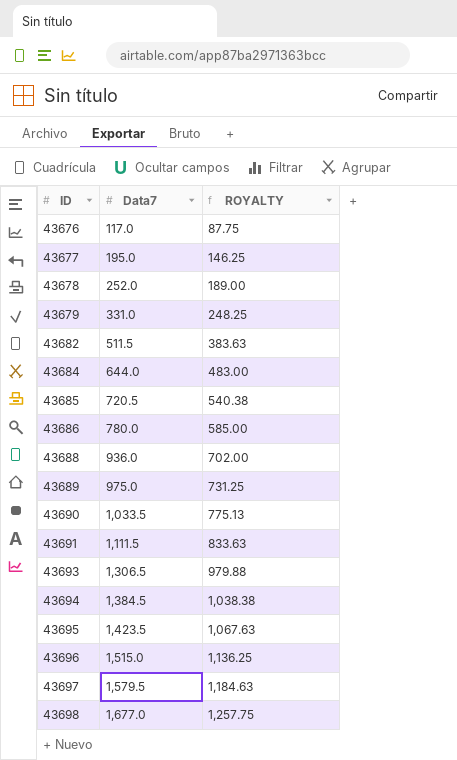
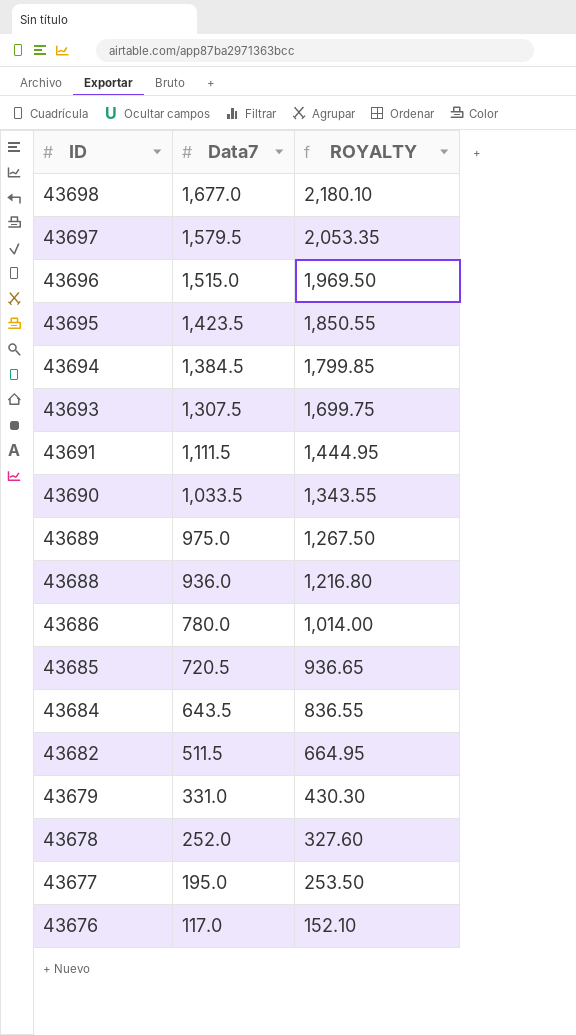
row order: ID ascending -> ID descending
column ROYALTY | formula: [Data7] * 0.75 -> [Data7] * 1.3
43693 | Data7: 1,306.5 -> 1,307.5
43684 | Data7: 644.0 -> 643.5

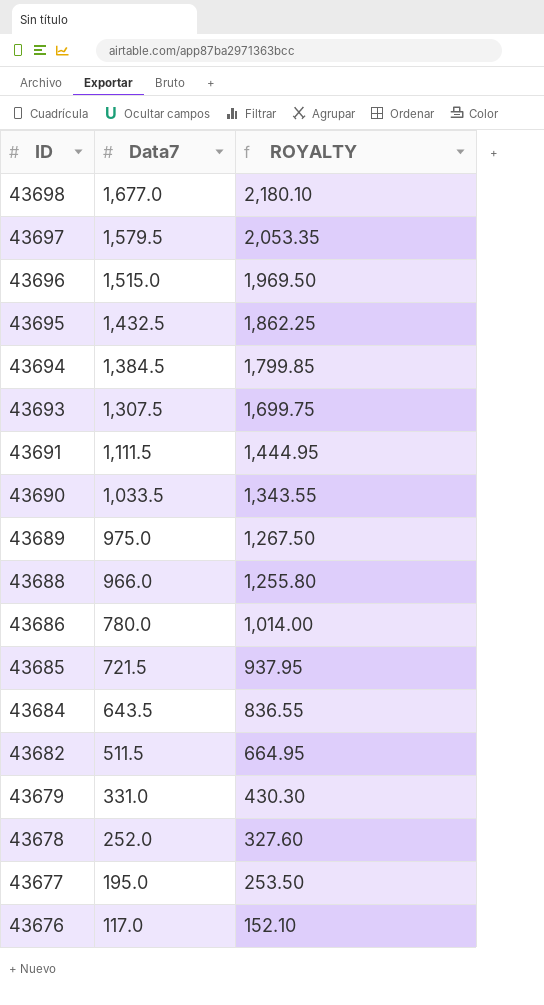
43695 | Data7: 1,423.5 -> 1,432.5
43695 | ROYALTY: 1,850.55 -> 1,862.25
43688 | Data7: 936.0 -> 966.0
43688 | ROYALTY: 1,216.80 -> 1,255.80
43685 | Data7: 720.5 -> 721.5
43685 | ROYALTY: 936.65 -> 937.95

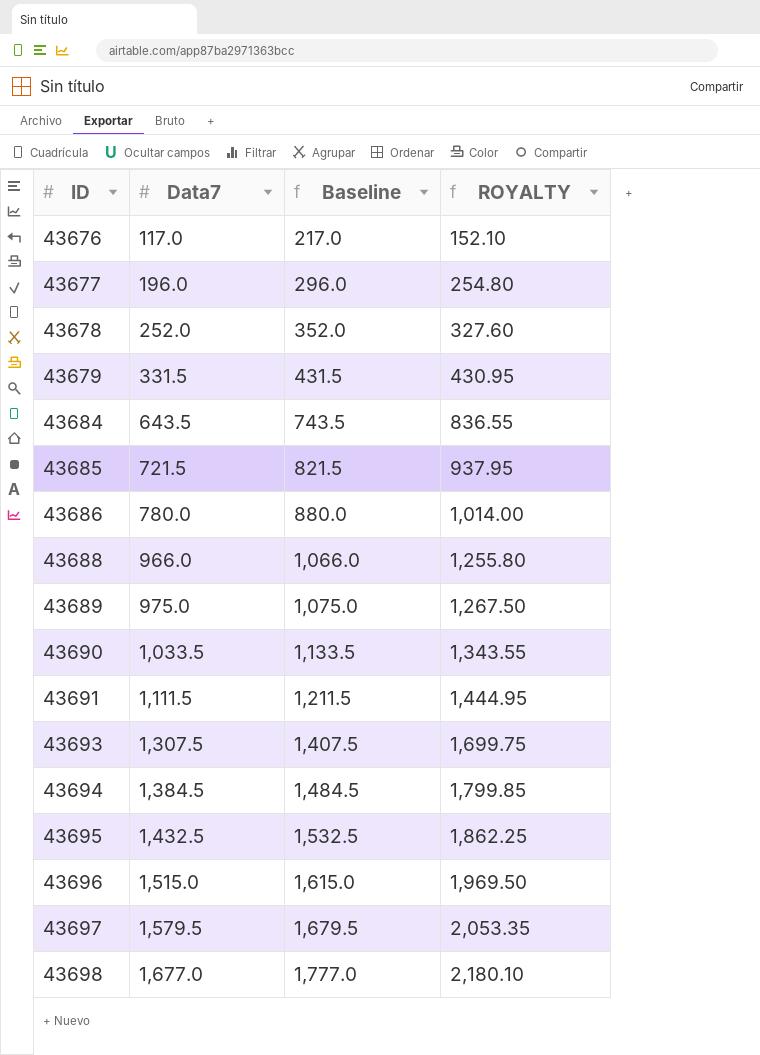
row order: ID descending -> ID ascending
column Baseline | formula: none -> [Data7] + 100
row 43682: 511.5 | 664.95 -> none
43677 | Data7: 195.0 -> 196.0
43677 | ROYALTY: 253.50 -> 254.80
43679 | Data7: 331.0 -> 331.5
43679 | ROYALTY: 430.30 -> 430.95

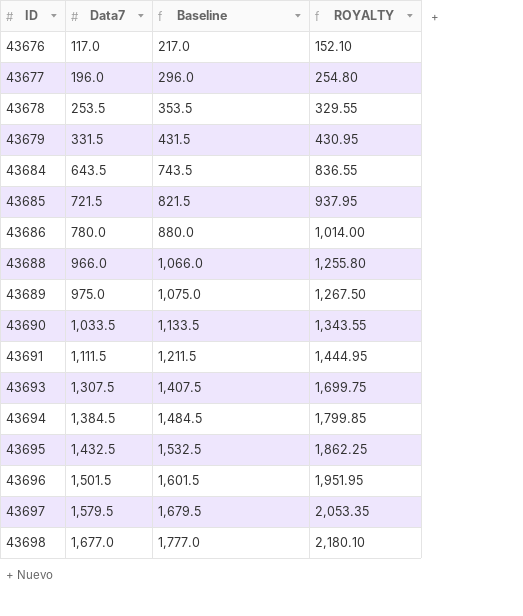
43678 | Data7: 252.0 -> 253.5
43678 | Baseline: 352.0 -> 353.5
43678 | ROYALTY: 327.60 -> 329.55
43696 | Data7: 1,515.0 -> 1,501.5
43696 | Baseline: 1,615.0 -> 1,601.5
43696 | ROYALTY: 1,969.50 -> 1,951.95

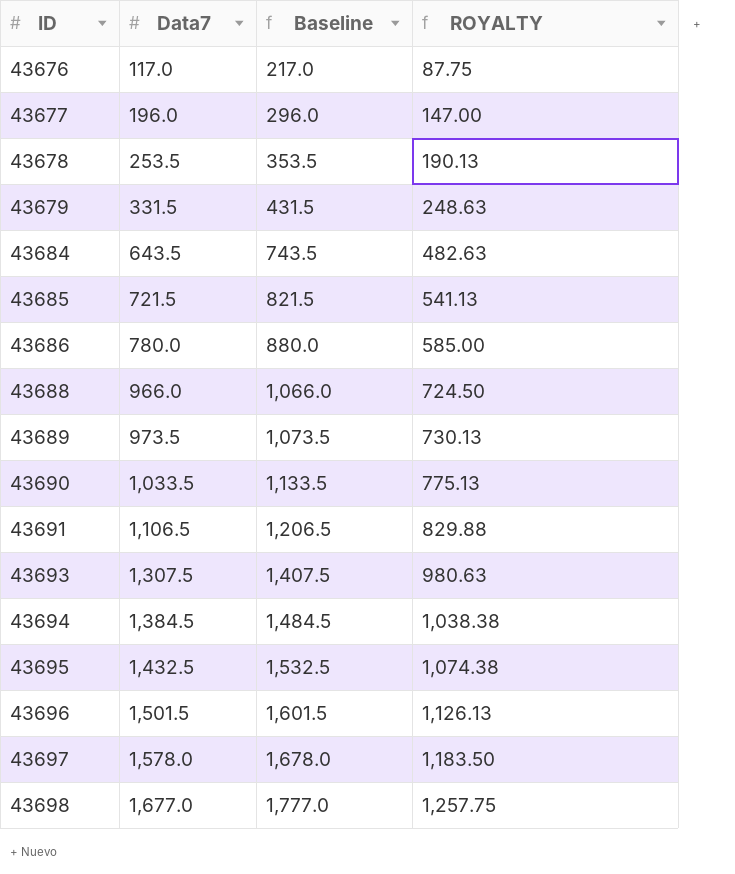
column ROYALTY | formula: [Data7] * 1.3 -> [Data7] * 0.75
43689 | Data7: 975.0 -> 973.5
43689 | Baseline: 1,075.0 -> 1,073.5
43691 | Data7: 1,111.5 -> 1,106.5
43691 | Baseline: 1,211.5 -> 1,206.5
43697 | Data7: 1,579.5 -> 1,578.0
43697 | Baseline: 1,679.5 -> 1,678.0

